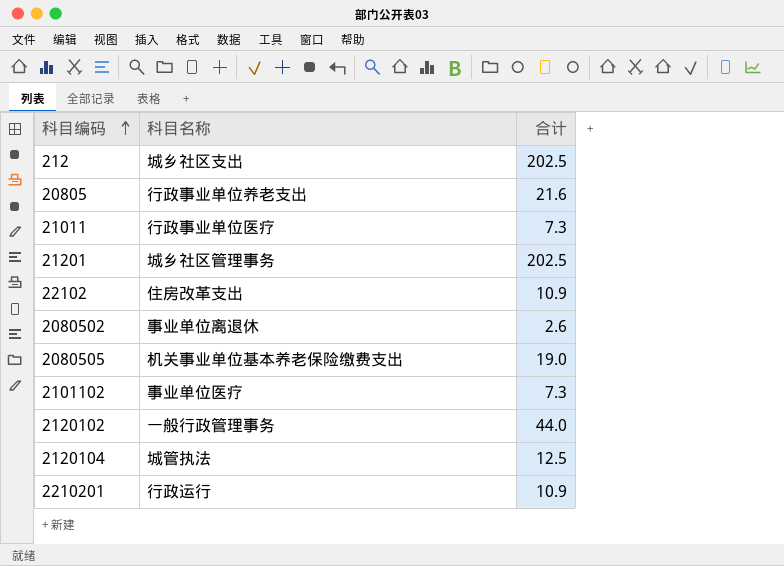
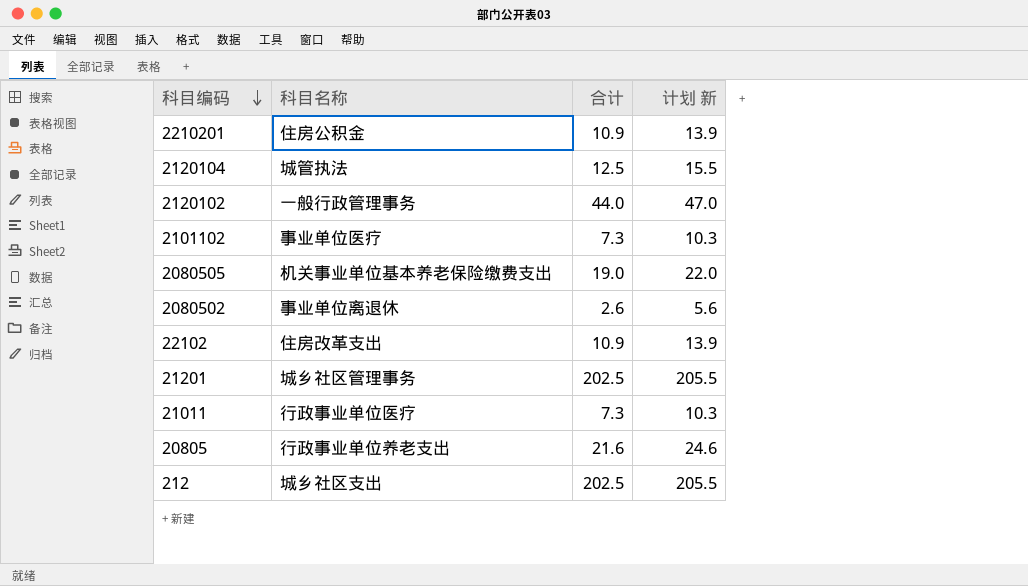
row order: 科目编码 ascending -> 科目编码 descending
column 计划 新 | formula: none -> [合计] + 3
2210201 | 科目名称: 行政运行 -> 住房公积金

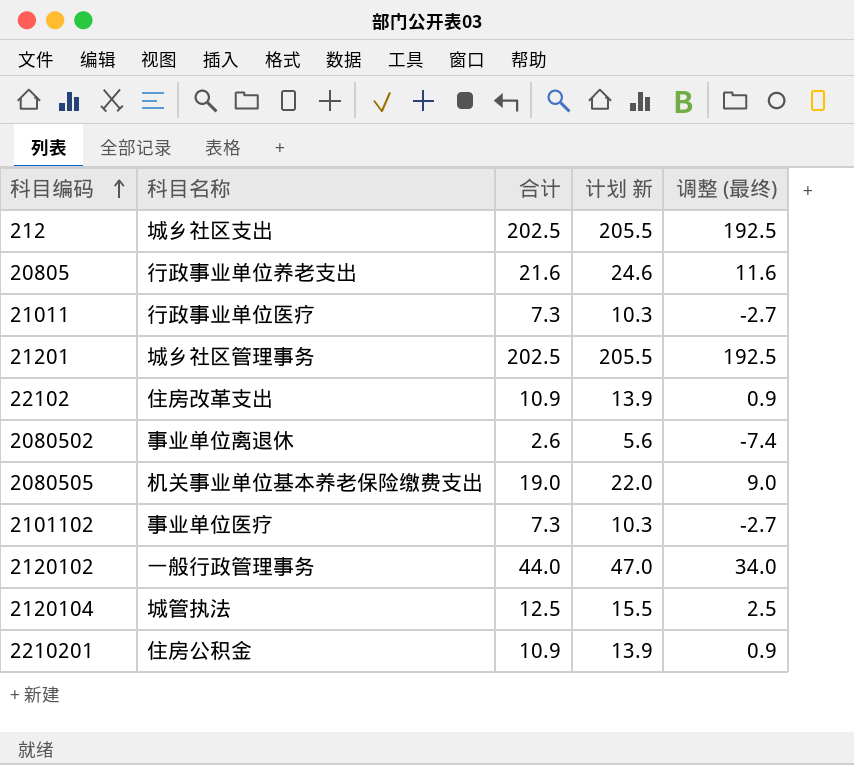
row order: 科目编码 descending -> 科目编码 ascending
column 调整 (最终) | formula: none -> [合计] - 10

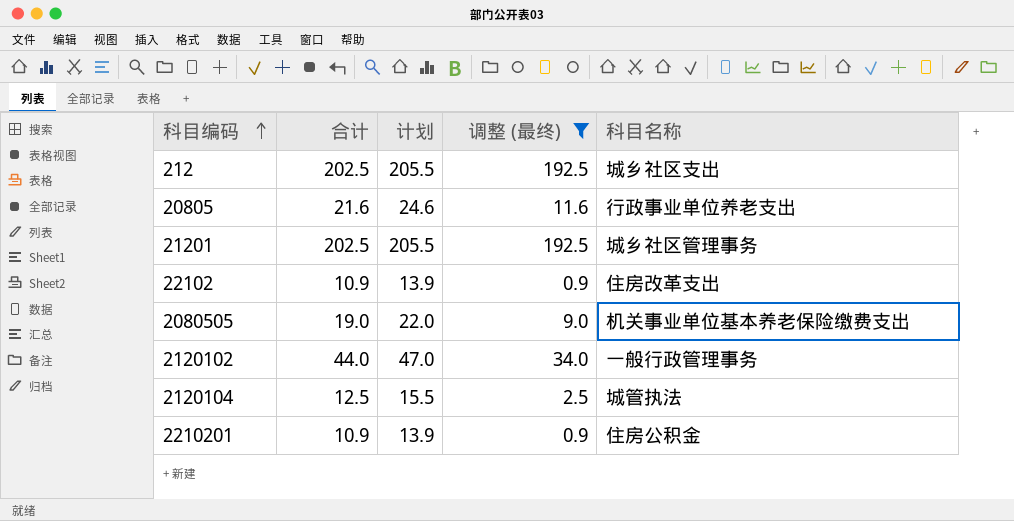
filter: none -> 调整 (最终) >= 0.9
column name: 计划 新 -> 计划
column 科目名称 | position: 2 -> 5

